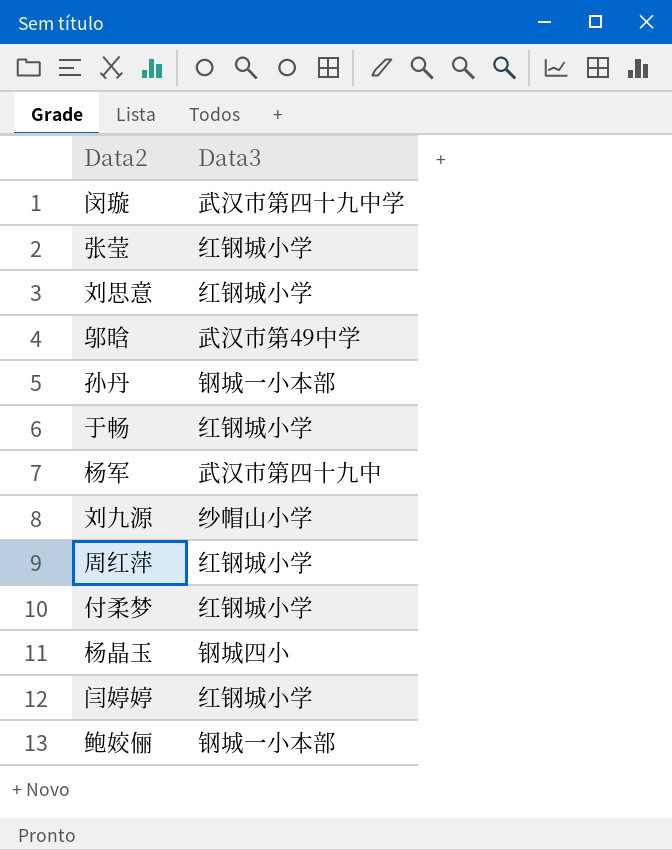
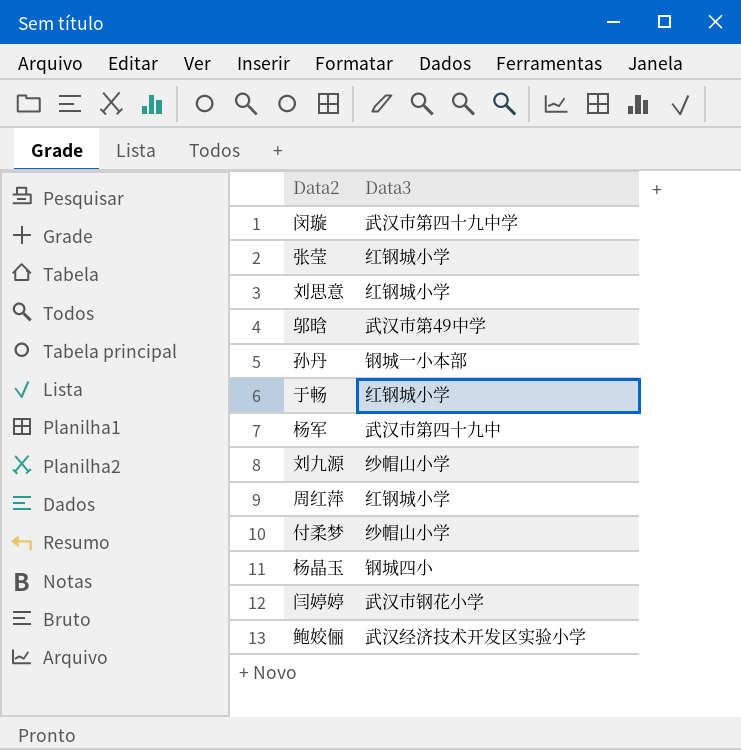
付柔梦 | Data3: 红钢城小学 -> 纱帽山小学
闫婷婷 | Data3: 红钢城小学 -> 武汉市钢花小学
鲍姣俪 | Data3: 钢城一小本部 -> 武汉经济技术开发区实验小学

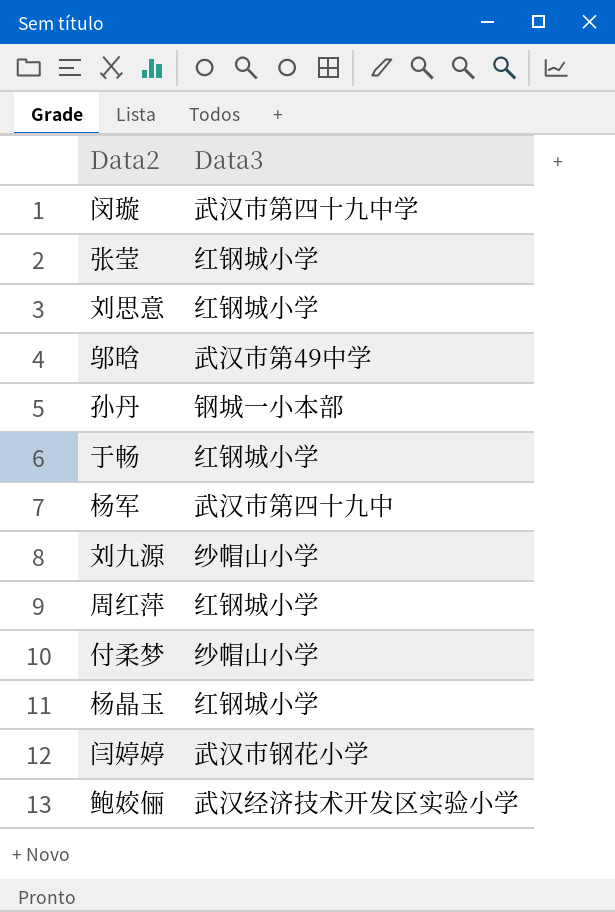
杨晶玉 | Data3: 钢城四小 -> 红钢城小学

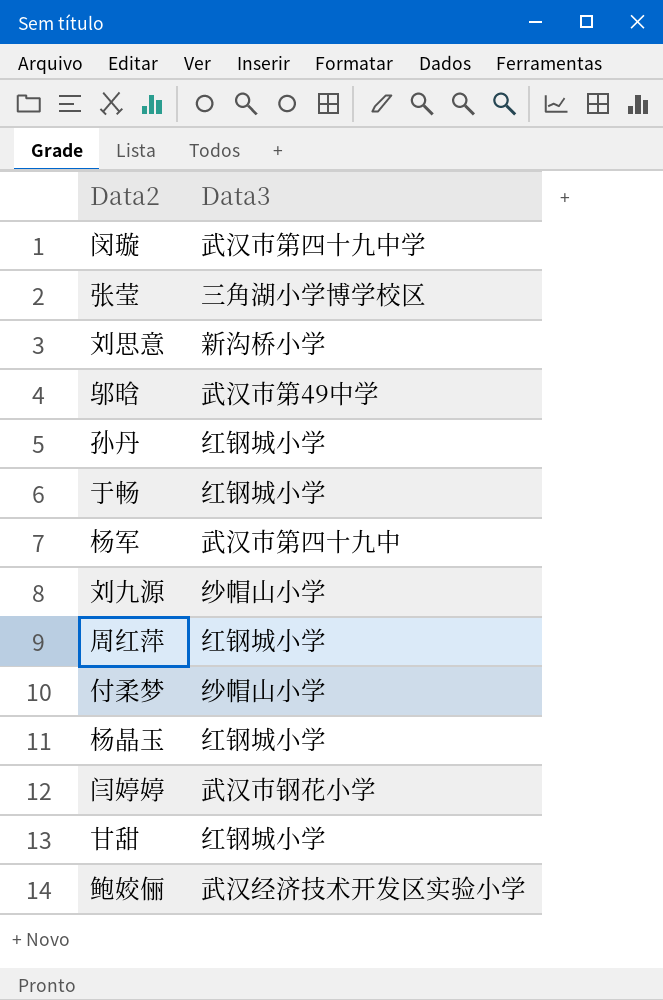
张莹 | Data3: 红钢城小学 -> 三角湖小学博学校区
刘思意 | Data3: 红钢城小学 -> 新沟桥小学
孙丹 | Data3: 钢城一小本部 -> 红钢城小学
row 甘甜: none -> 红钢城小学

